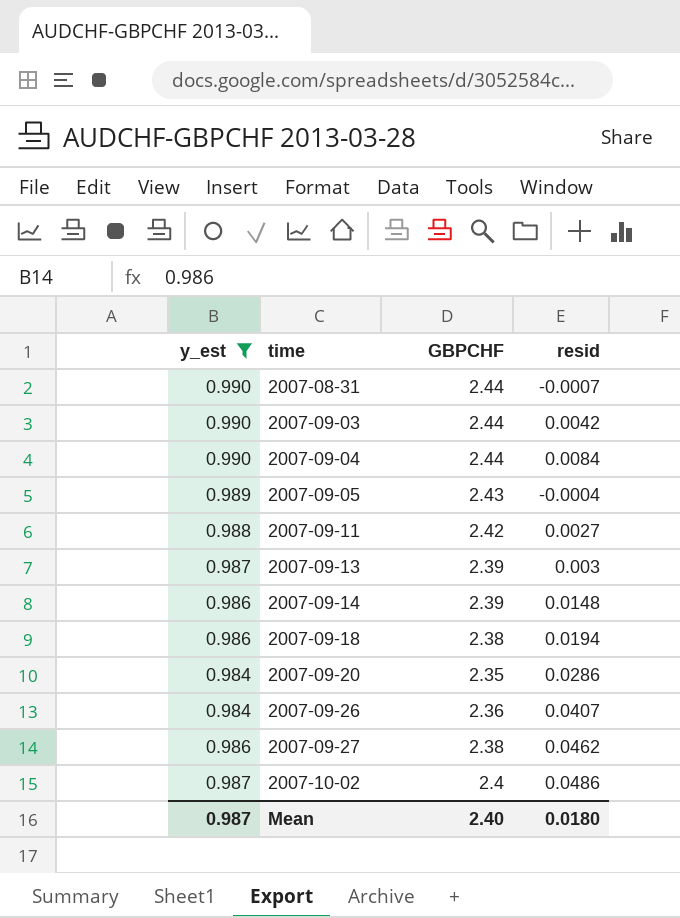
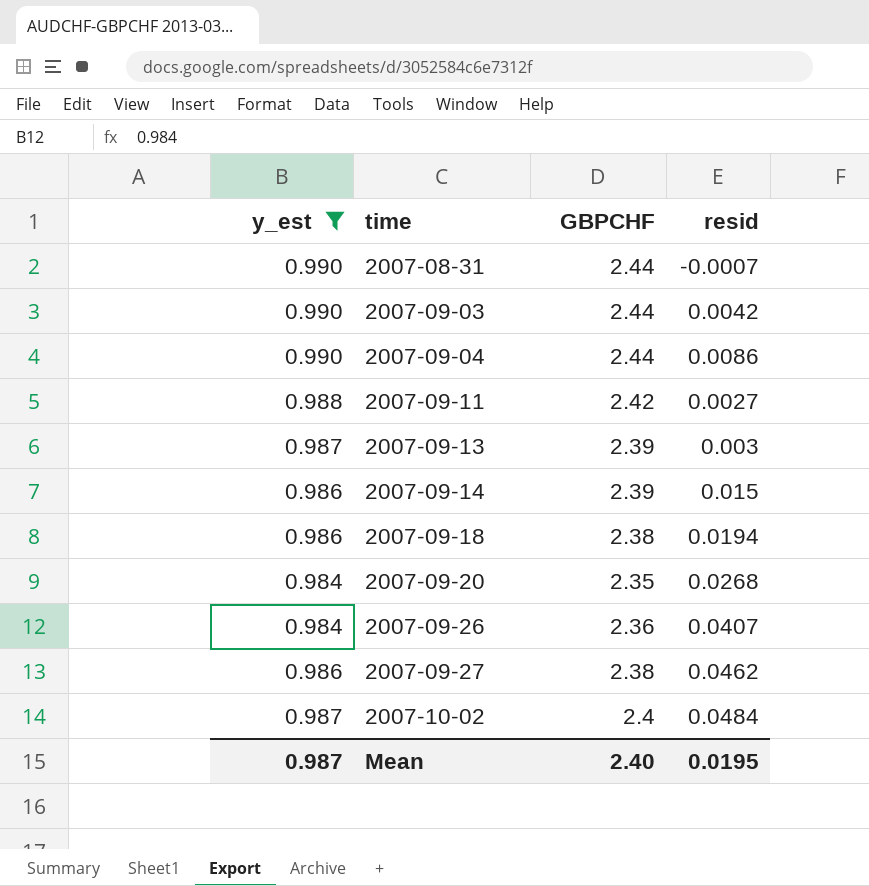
row 2007-09-05: 0.989 | 2.43 | -0.0004 -> none
2007-09-04 | resid: 0.0084 -> 0.0086
2007-09-14 | resid: 0.0148 -> 0.015
2007-09-20 | resid: 0.0286 -> 0.0268
2007-10-02 | resid: 0.0486 -> 0.0484
Mean | resid: 0.0180 -> 0.0195

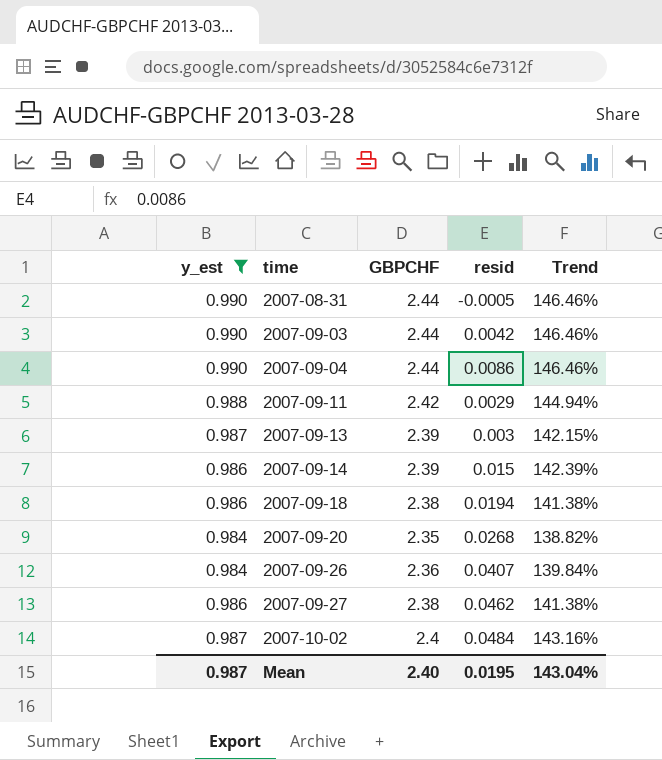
column Trend | formula: none -> ([GBPCHF] - [y_est]) / [y_est]
2007-08-31 | resid: -0.0007 -> -0.0005
2007-09-11 | resid: 0.0027 -> 0.0029

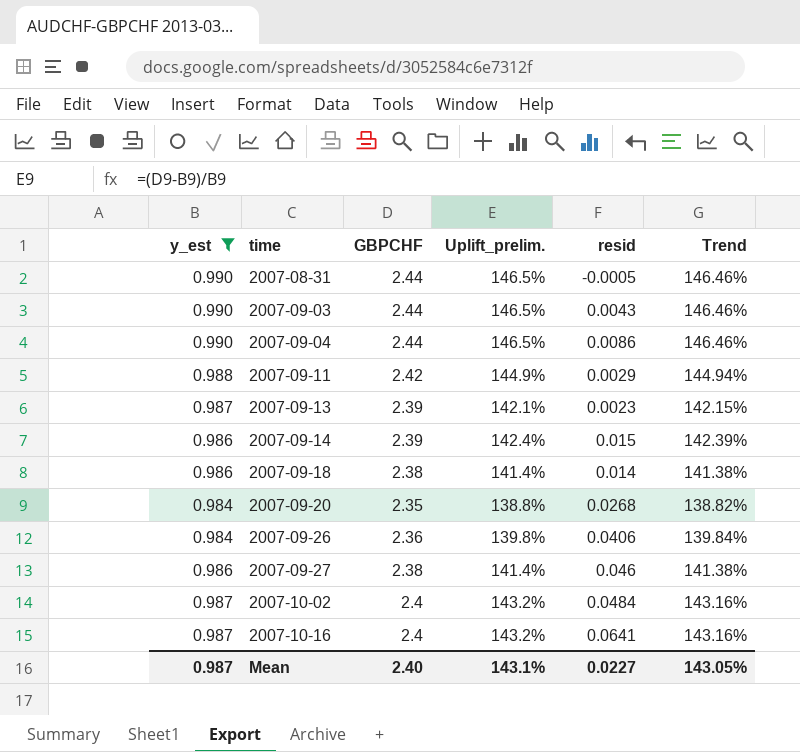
column Uplift_prelim. | formula: none -> ([GBPCHF] - [y_est]) / [y_est]
2007-09-03 | resid: 0.0042 -> 0.0043
2007-09-13 | resid: 0.003 -> 0.0023
2007-09-18 | resid: 0.0194 -> 0.014
2007-09-26 | resid: 0.0407 -> 0.0406
2007-09-27 | resid: 0.0462 -> 0.046
row 2007-10-16: none -> 0.987 | 2.4 | 143.2% | 0.0641 | 143.16%
Mean | resid: 0.0195 -> 0.0227
Mean | Trend: 143.04% -> 143.05%

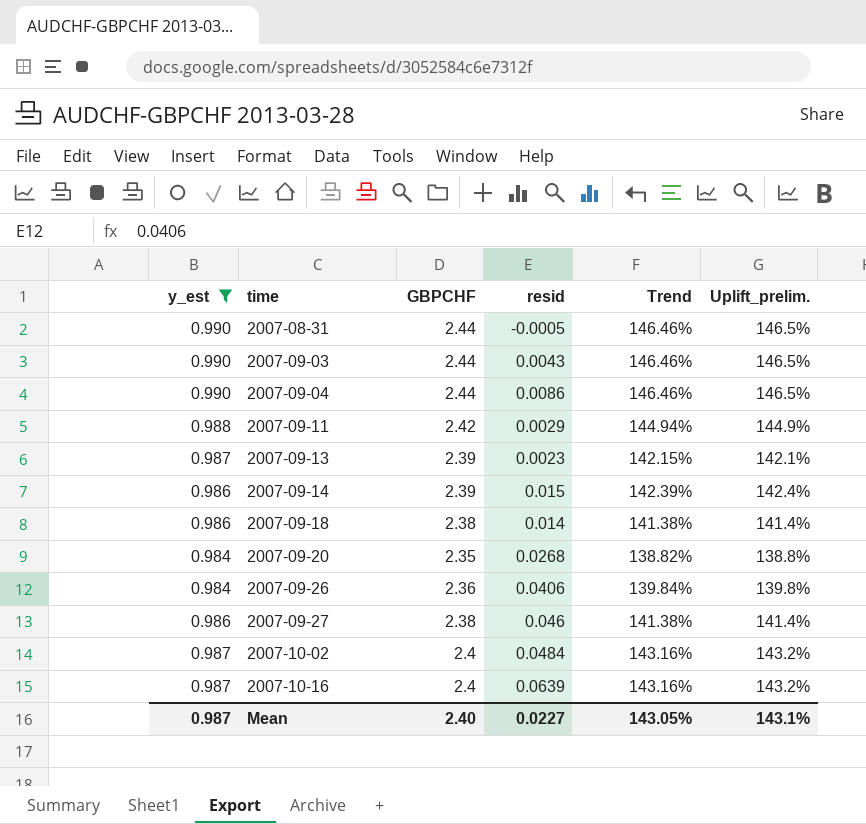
column Uplift_prelim. | position: 4 -> 6
2007-10-16 | resid: 0.0641 -> 0.0639

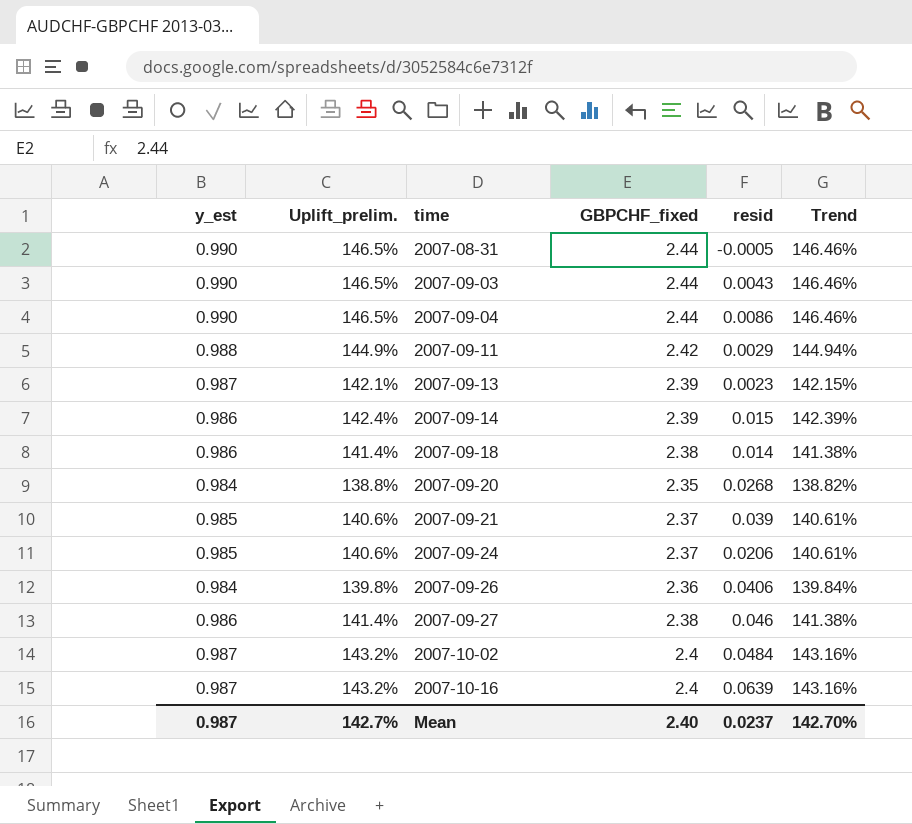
filter: y_est != 0.985 -> none
column Uplift_prelim. | position: 6 -> 2
column name: GBPCHF -> GBPCHF_fixed
Mean | Uplift_prelim.: 143.1% -> 142.7%
Mean | resid: 0.0227 -> 0.0237
Mean | Trend: 143.05% -> 142.70%

